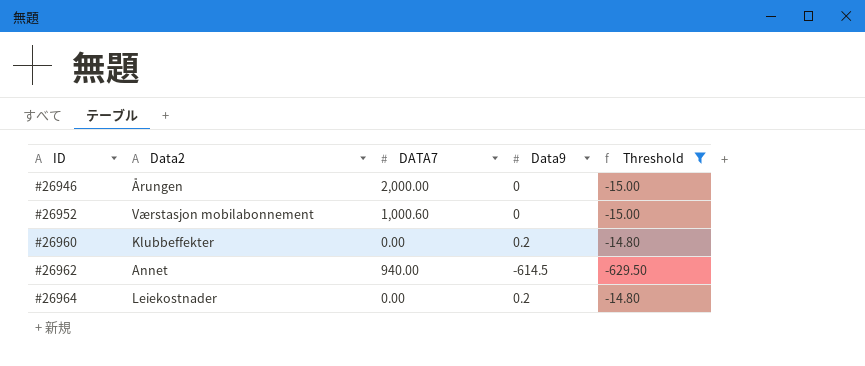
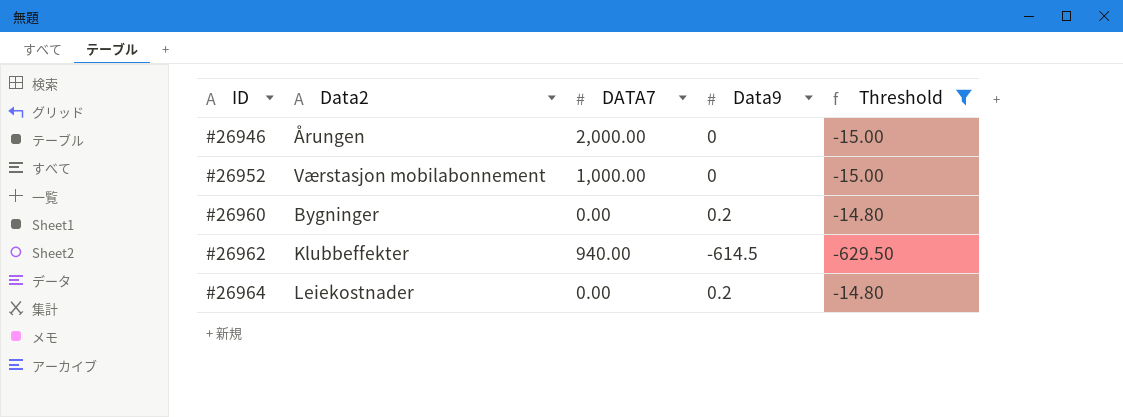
#26952 | DATA7: 1,000.60 -> 1,000.00
#26960 | Data2: Klubbeffekter -> Bygninger
#26962 | Data2: Annet -> Klubbeffekter

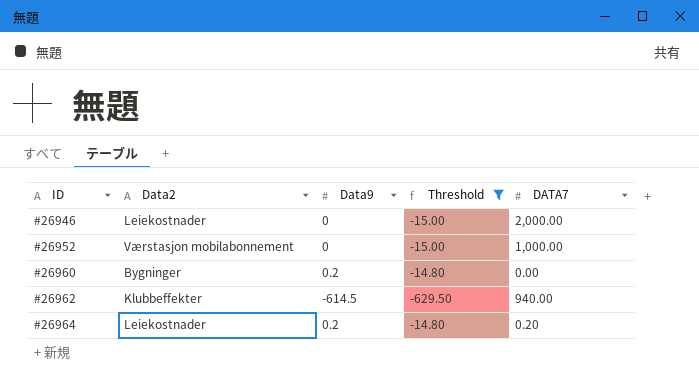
column DATA7 | position: 3 -> 5
#26946 | Data2: Årungen -> Leiekostnader
#26964 | DATA7: 0.00 -> 0.20

